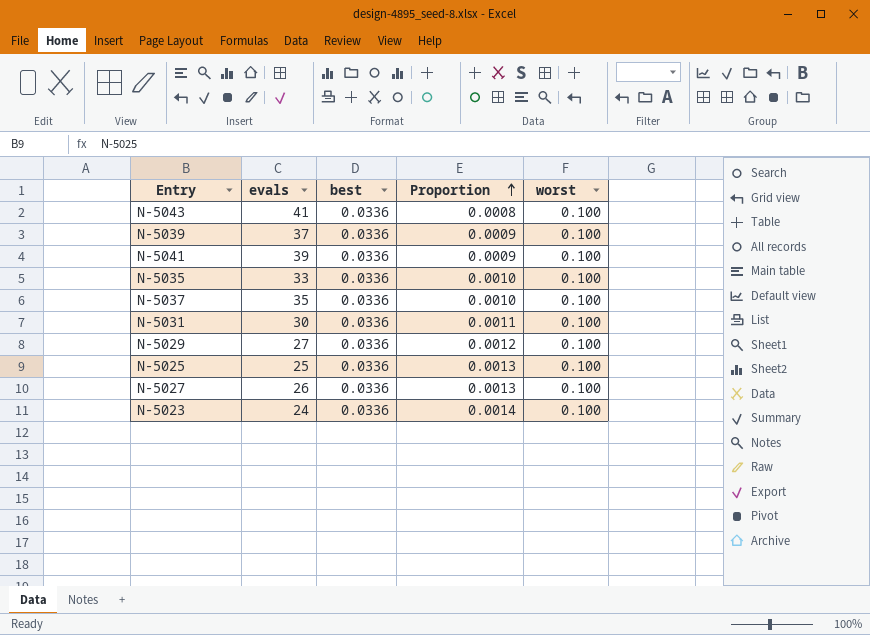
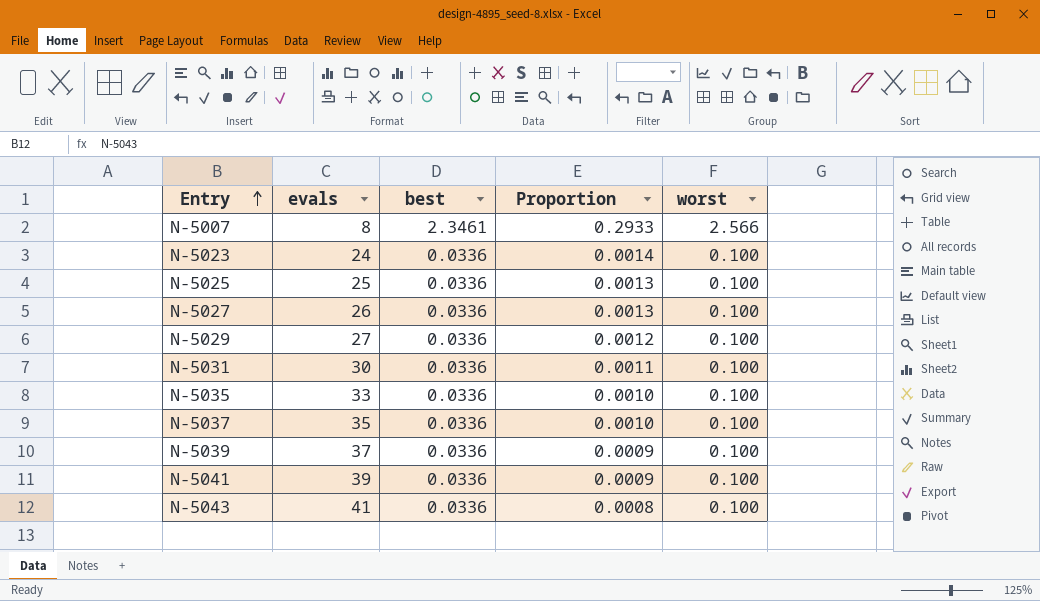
row order: Proportion ascending -> Entry ascending
row N-5007: none -> 8 | 2.3461 | 0.2933 | 2.566

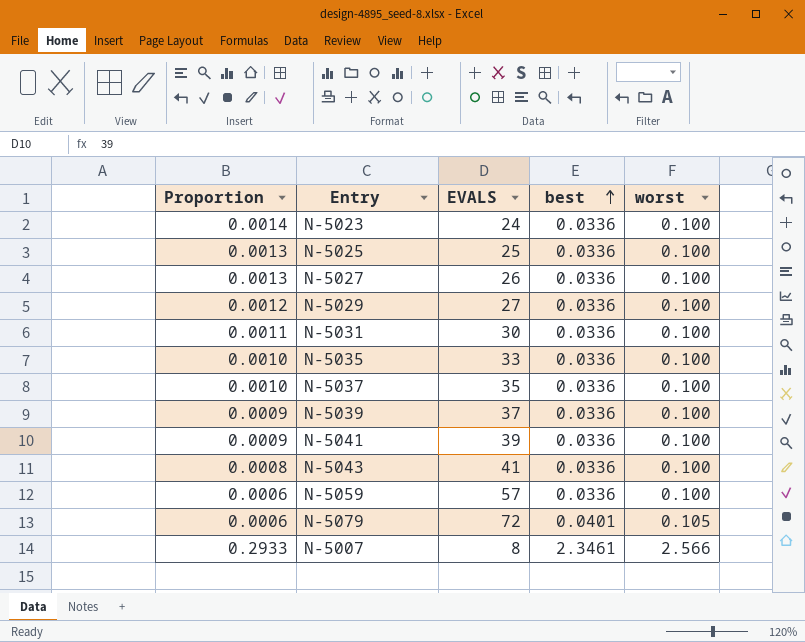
row order: Entry ascending -> best ascending
column Proportion | position: 4 -> 1
column name: evals -> EVALS
row N-5059: none -> 0.0006 | 57 | 0.0336 | 0.100
row N-5079: none -> 0.0006 | 72 | 0.0401 | 0.105

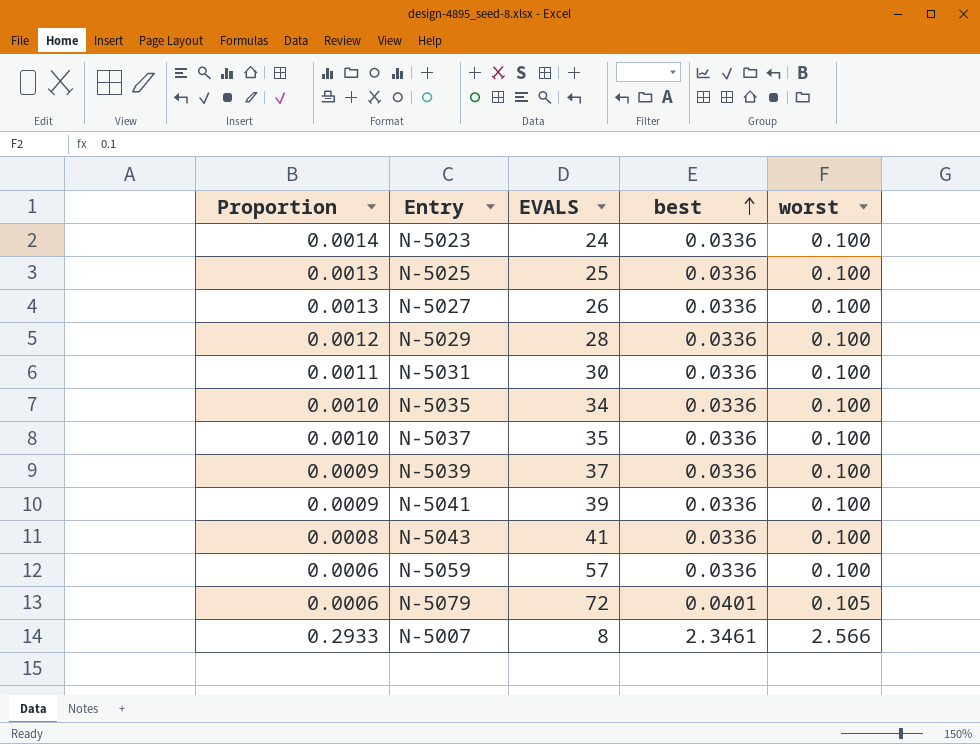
N-5029 | EVALS: 27 -> 28
N-5035 | EVALS: 33 -> 34

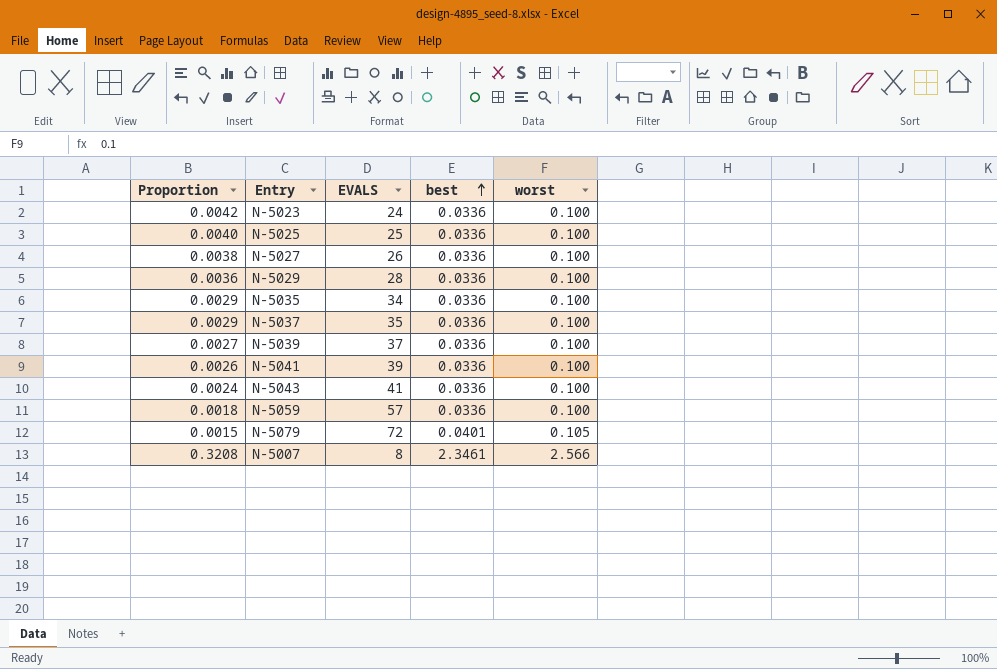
column Proportion | formula: [best] / [EVALS] -> [worst] / [EVALS]
row N-5031: 0.0011 | 30 | 0.0336 | 0.100 -> none

